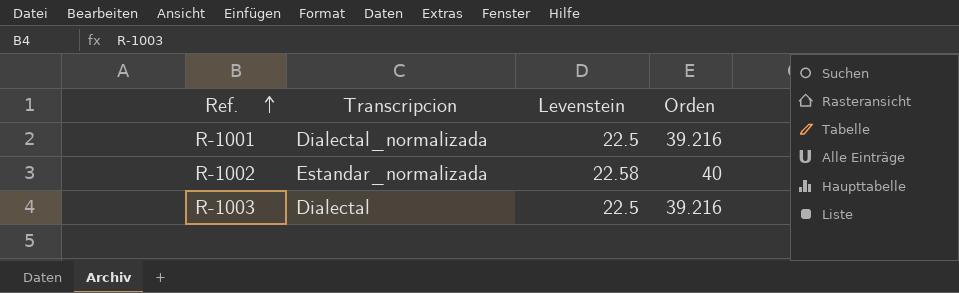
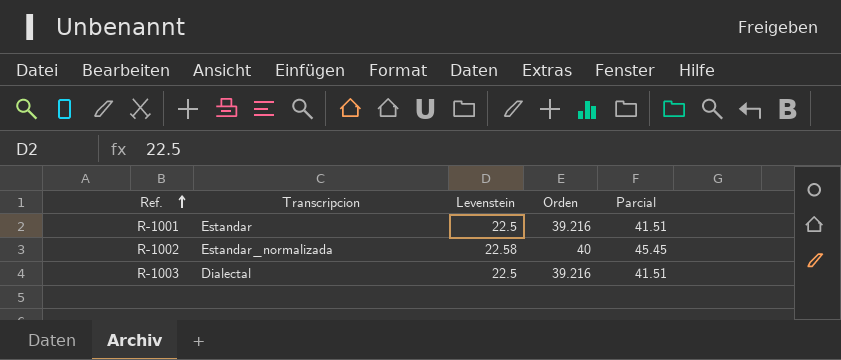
column Parcial | position: none -> 5
R-1001 | Transcripcion: Dialectal_normalizada -> Estandar

